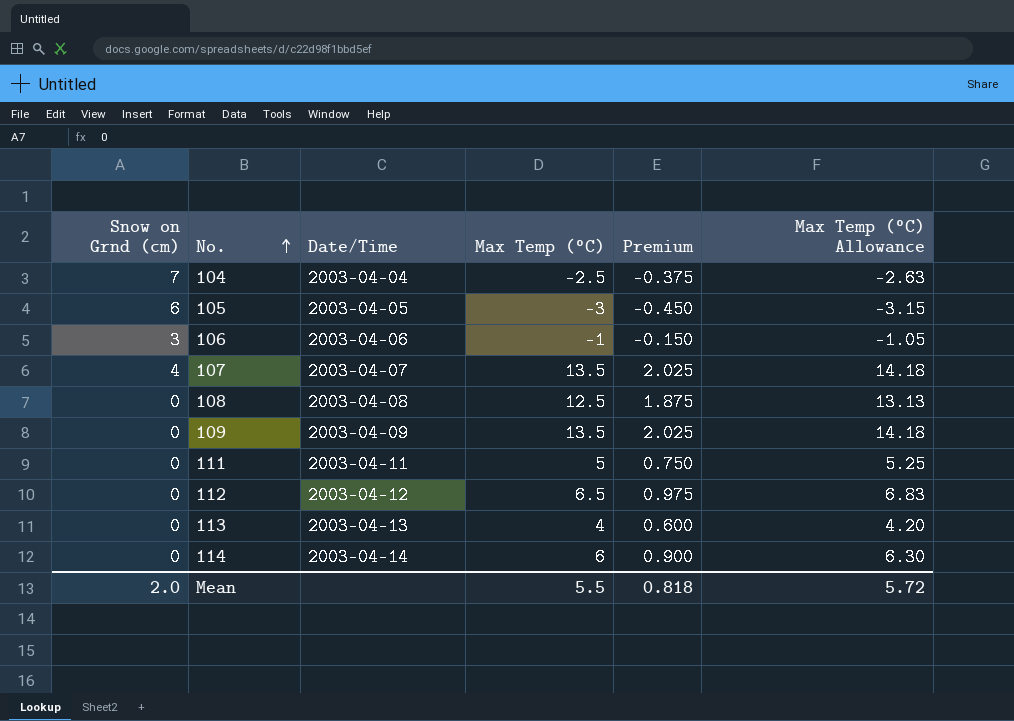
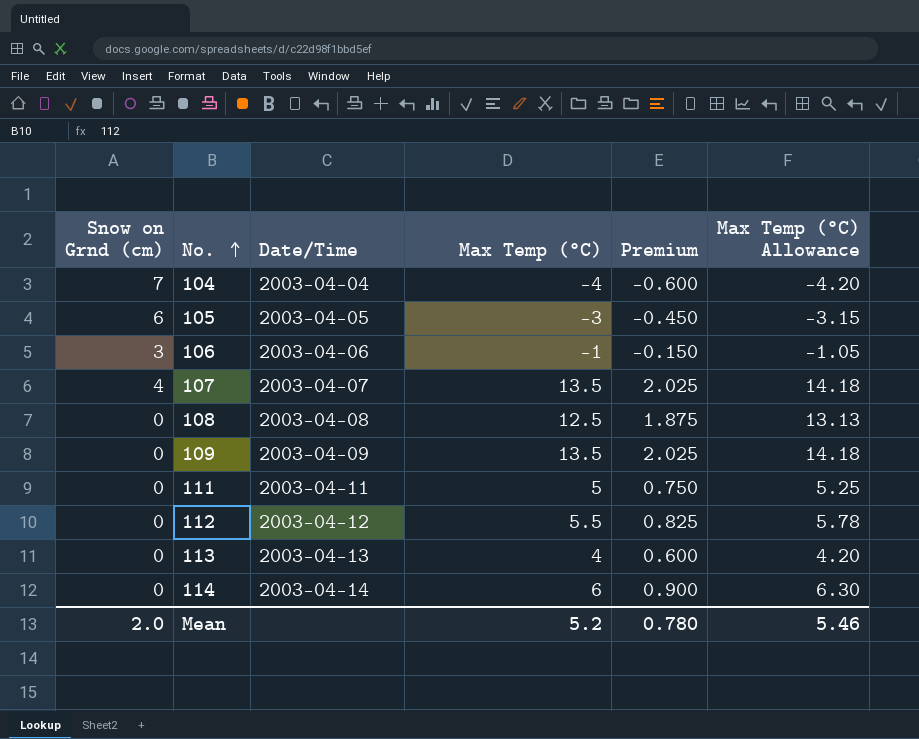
104 | Max Temp (°C): -2.5 -> -4
104 | Premium: -0.375 -> -0.600
104 | Max Temp (°C) Allowance: -2.63 -> -4.20
112 | Max Temp (°C): 6.5 -> 5.5
112 | Premium: 0.975 -> 0.825
112 | Max Temp (°C) Allowance: 6.83 -> 5.78
Mean | Max Temp (°C): 5.5 -> 5.2
Mean | Premium: 0.818 -> 0.780
Mean | Max Temp (°C) Allowance: 5.72 -> 5.46

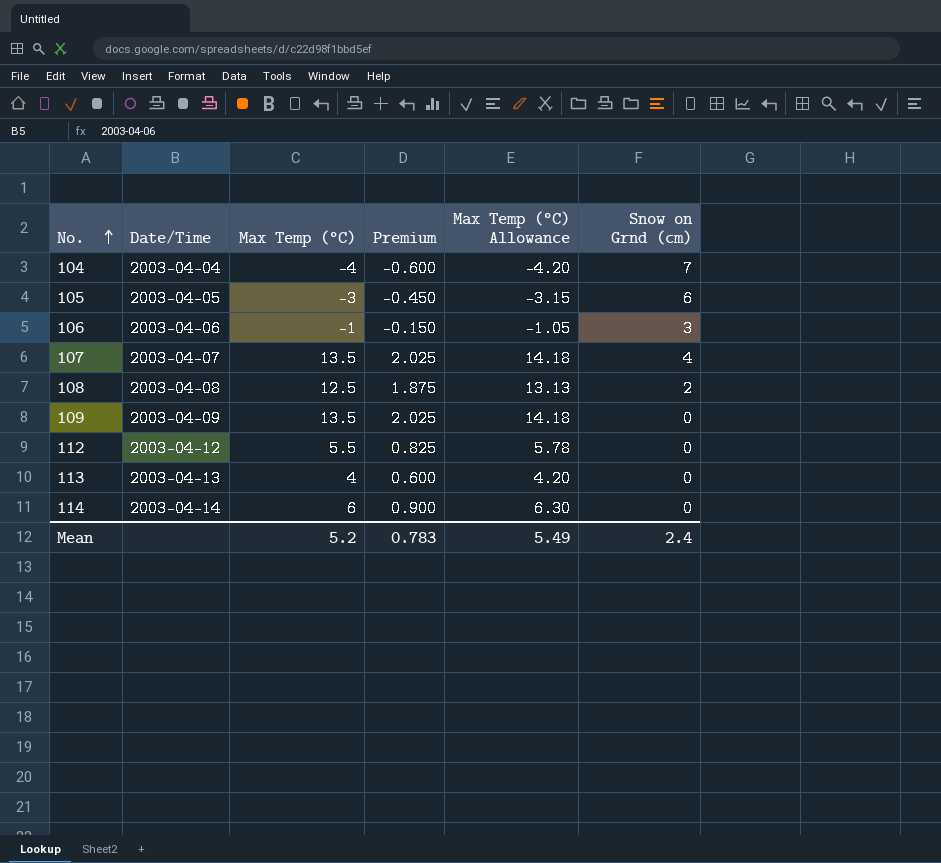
column Snow on Grnd (cm) | position: 1 -> 6
row 111: 0 | 2003-04-11 | 5 | 0.750 | 5.25 -> none
108 | Snow on Grnd (cm): 0 -> 2
Mean | Premium: 0.780 -> 0.783
Mean | Max Temp (°C) Allowance: 5.46 -> 5.49
Mean | Snow on Grnd (cm): 2.0 -> 2.4

